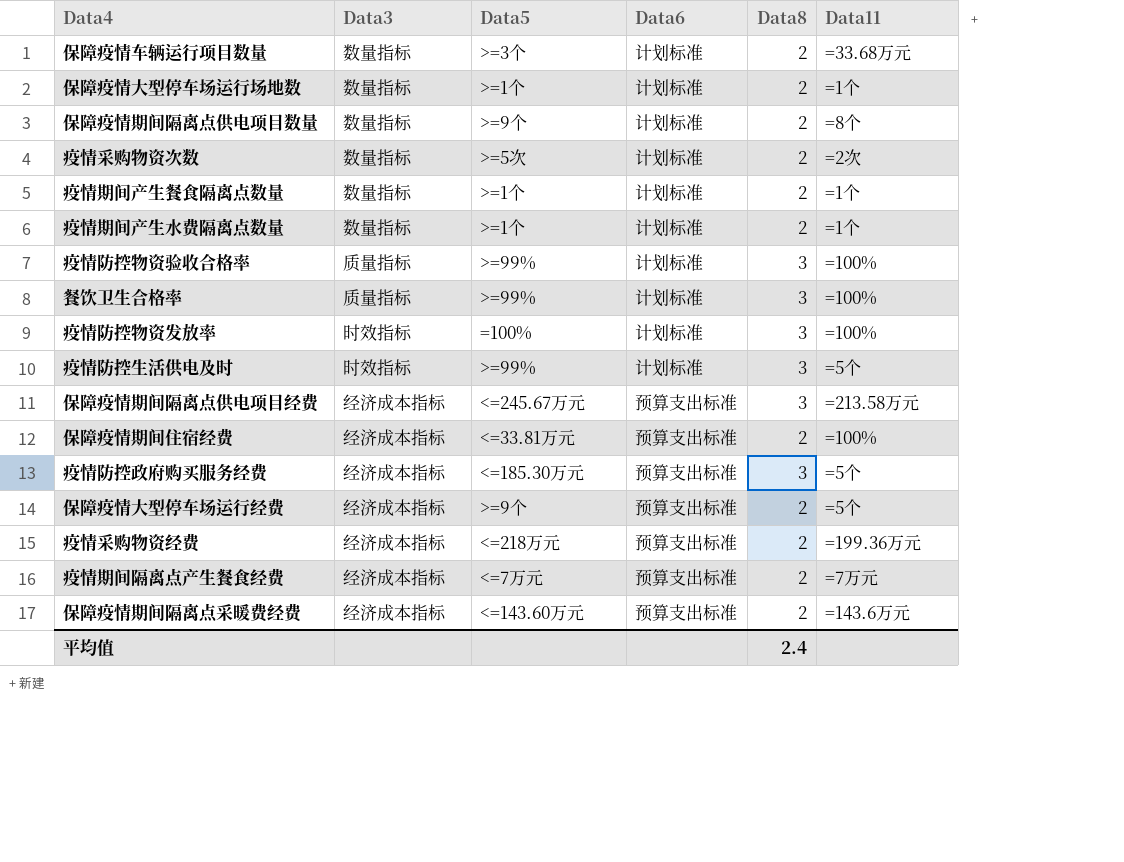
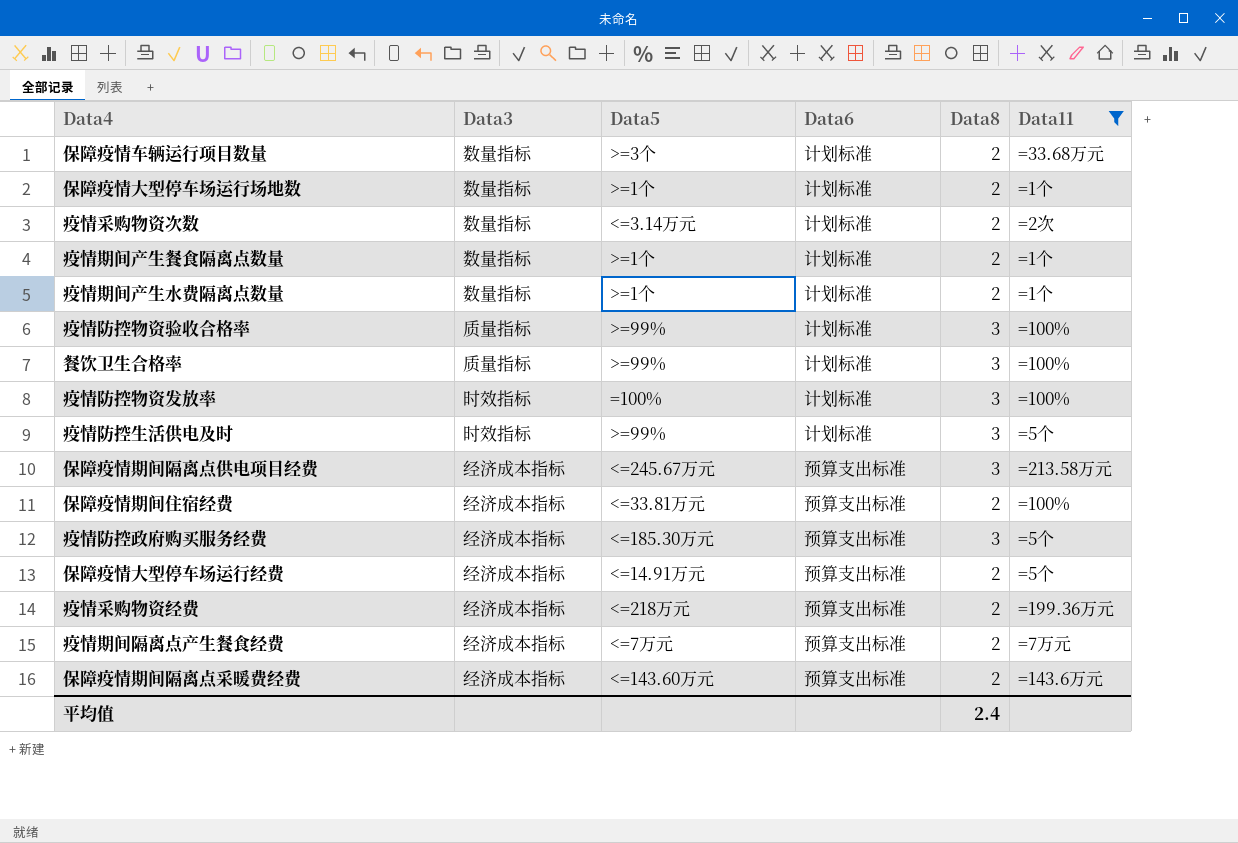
filter: none -> Data11 != =8个
疫情采购物资次数 | Data5: >=5次 -> <=3.14万元
保障疫情大型停车场运行经费 | Data5: >=9个 -> <=14.91万元

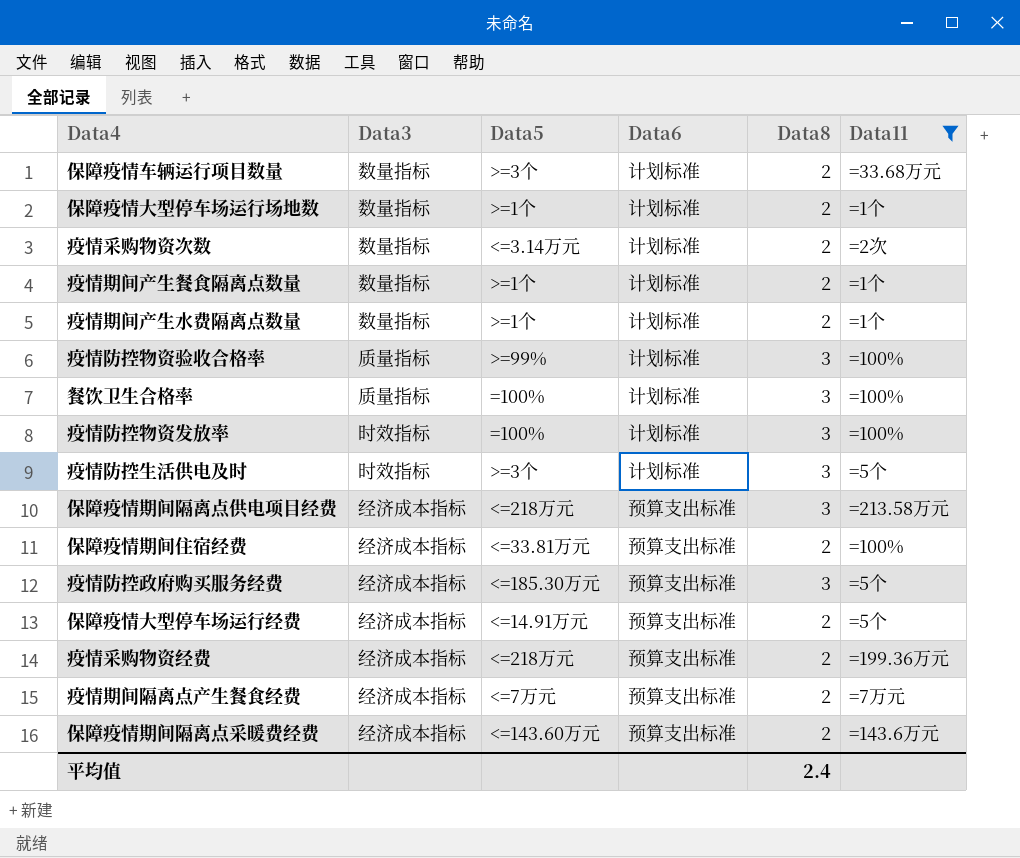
餐饮卫生合格率 | Data5: >=99% -> =100%
疫情防控生活供电及时 | Data5: >=99% -> >=3个
保障疫情期间隔离点供电项目经费 | Data5: <=245.67万元 -> <=218万元

